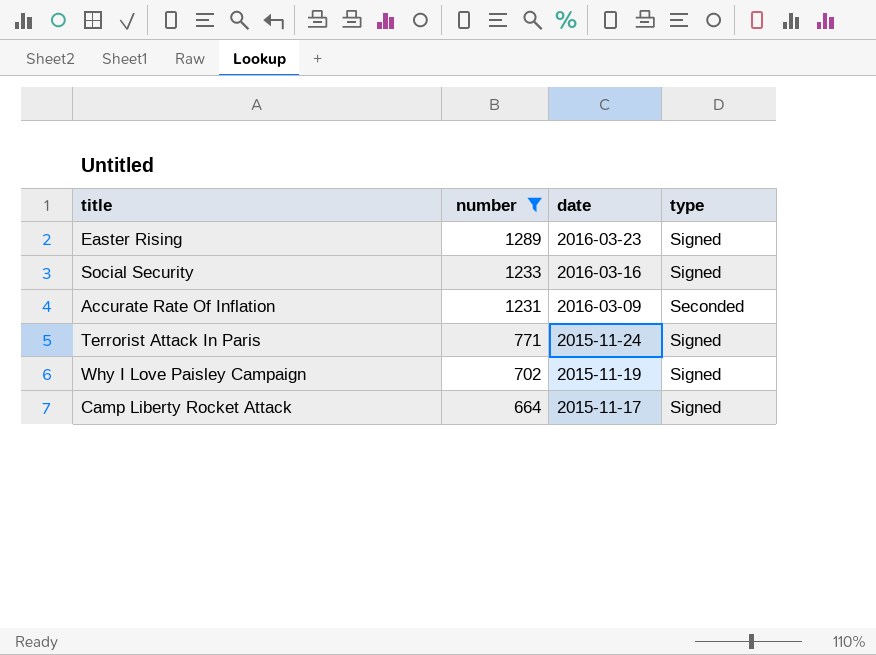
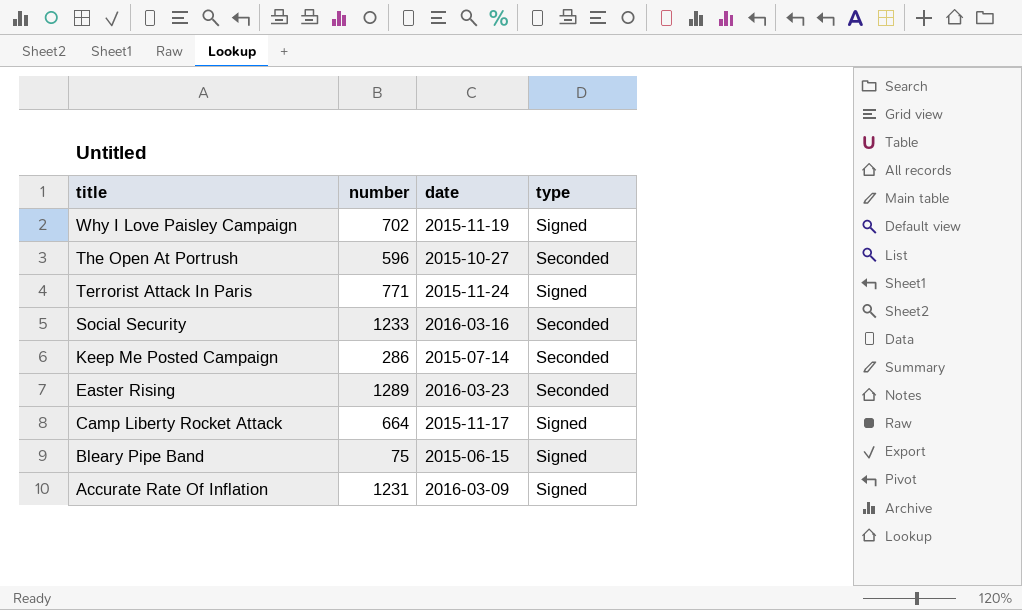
filter: number >= 664 -> none
row order: number descending -> title descending
Social Security | type: Signed -> Seconded
Easter Rising | type: Signed -> Seconded
Accurate Rate Of Inflation | type: Seconded -> Signed

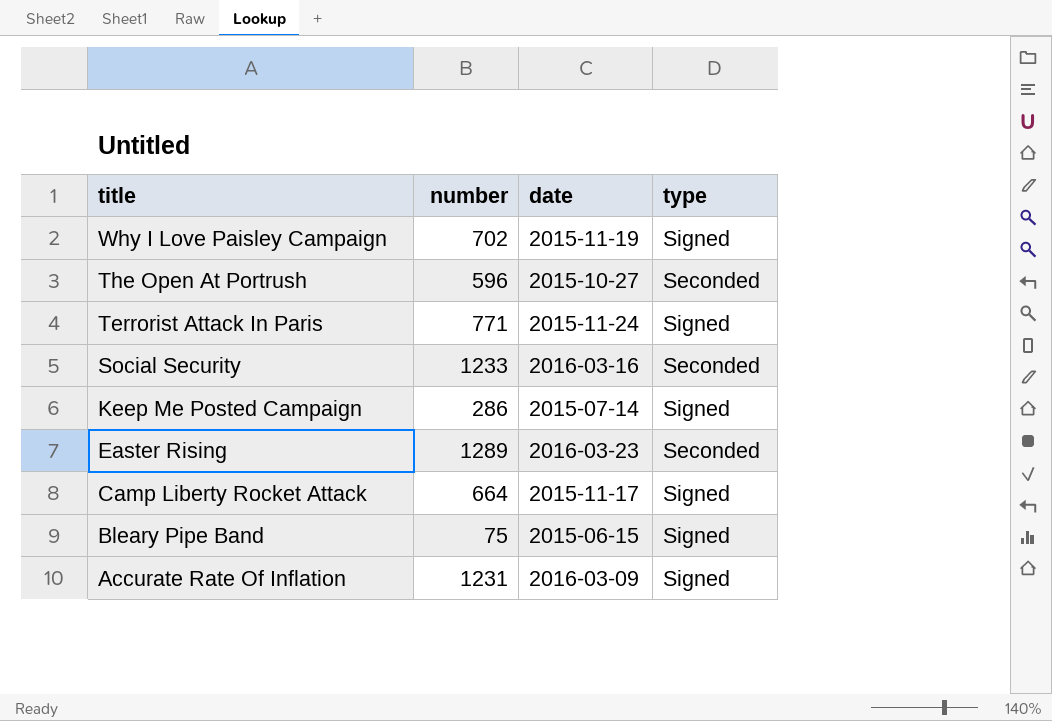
Keep Me Posted Campaign | type: Seconded -> Signed

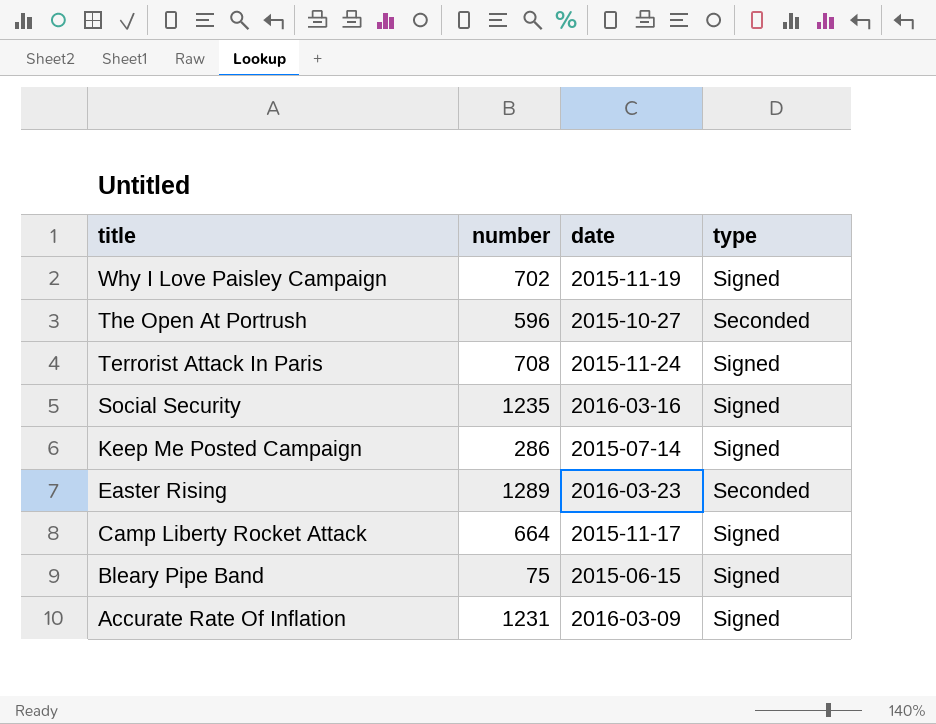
Terrorist Attack In Paris | number: 771 -> 708
Social Security | number: 1233 -> 1235
Social Security | type: Seconded -> Signed

